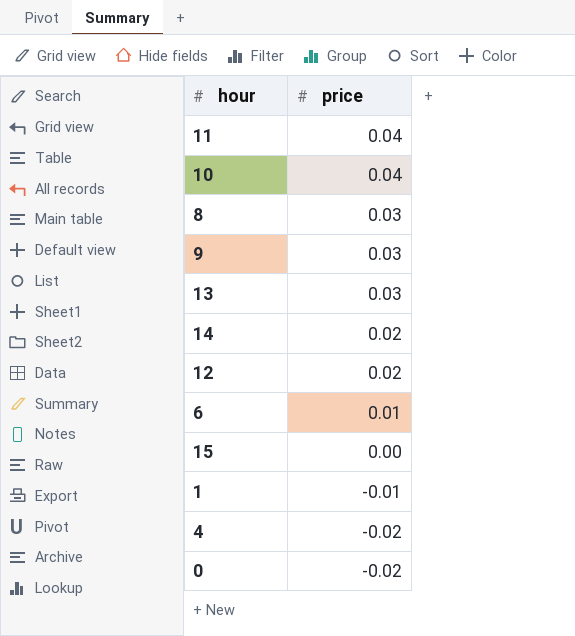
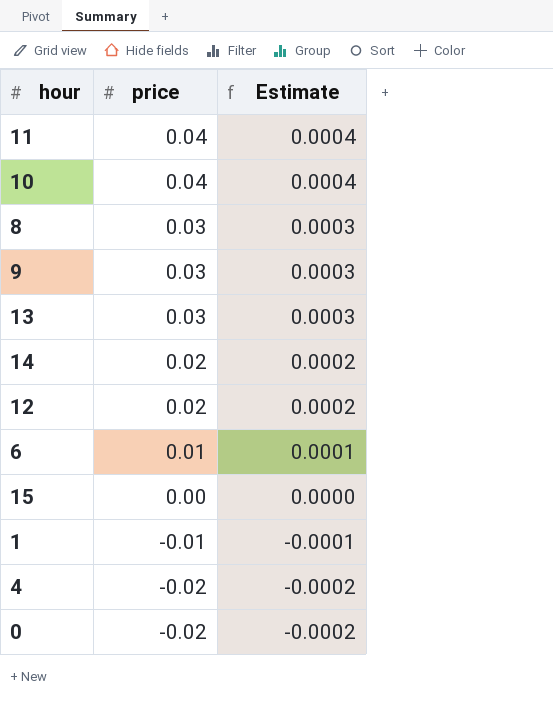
column Estimate | formula: none -> [price] * 0.01

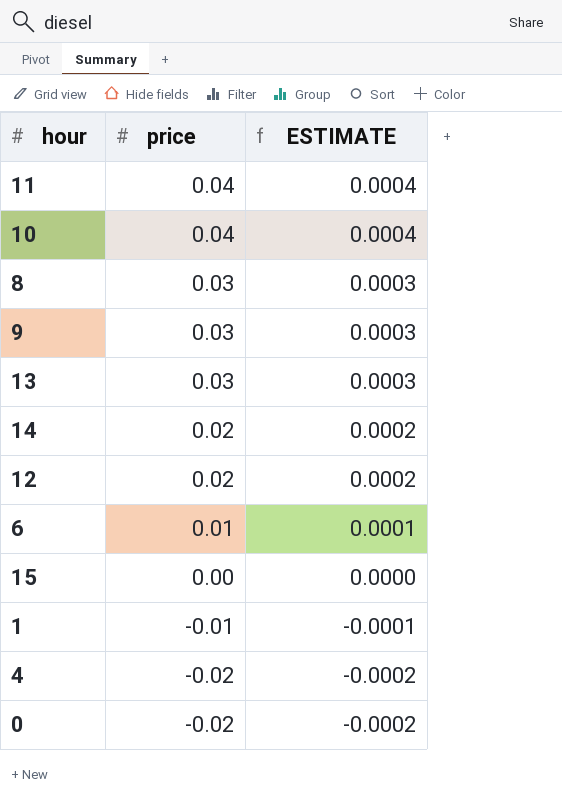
column name: Estimate -> ESTIMATE

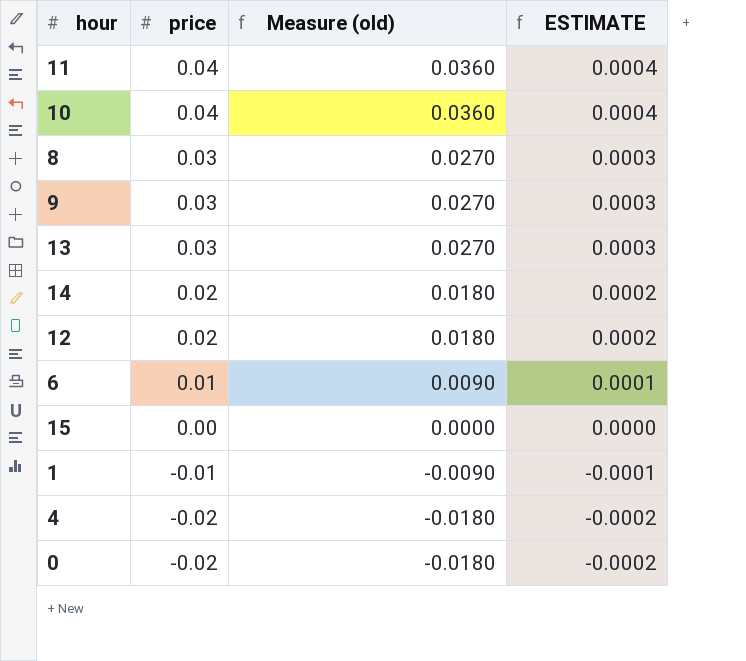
column Measure (old) | formula: none -> [price] * 0.9

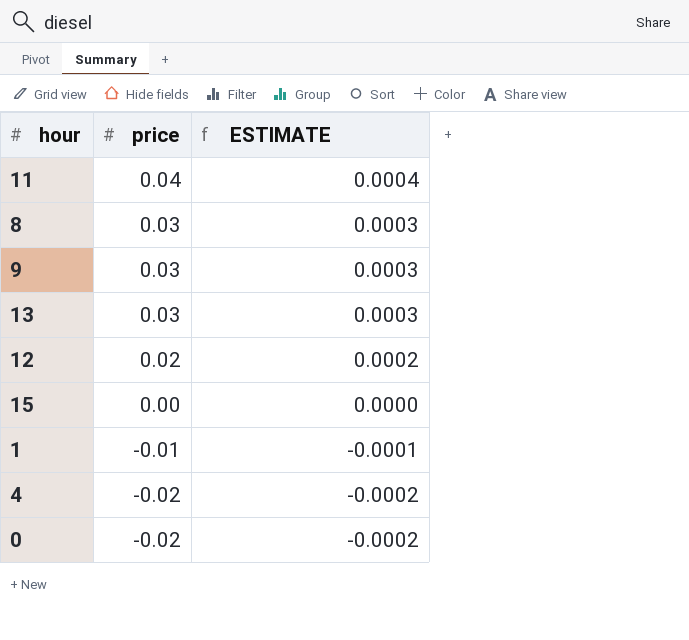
column Measure (old) | formula: [price] * 0.9 -> none
row 10: 0.04 | 0.0360 | 0.0004 -> none
row 14: 0.02 | 0.0180 | 0.0002 -> none
row 6: 0.01 | 0.0090 | 0.0001 -> none

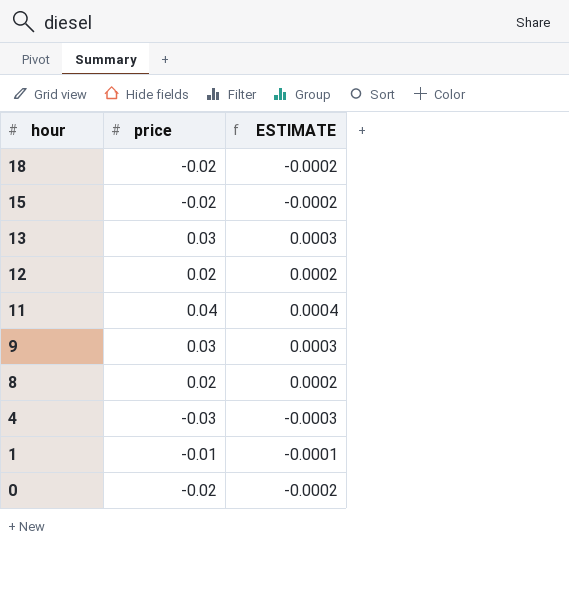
row order: price descending -> hour descending
row 18: none -> -0.02 | -0.0002
15 | price: 0.00 -> -0.02
15 | ESTIMATE: 0.0000 -> -0.0002
8 | price: 0.03 -> 0.02
8 | ESTIMATE: 0.0003 -> 0.0002
4 | price: -0.02 -> -0.03
4 | ESTIMATE: -0.0002 -> -0.0003

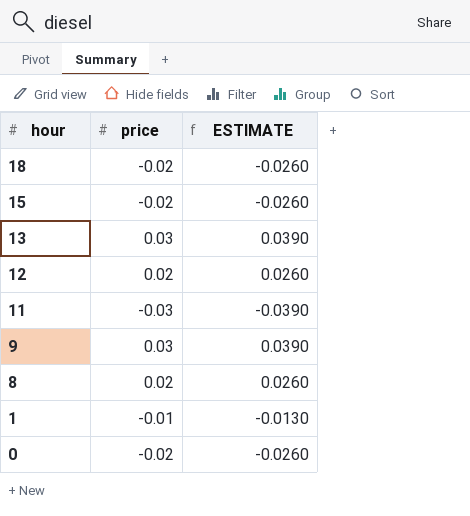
column ESTIMATE | formula: [price] * 0.01 -> [price] * 1.3
row 4: -0.03 | -0.0003 -> none
11 | price: 0.04 -> -0.03

